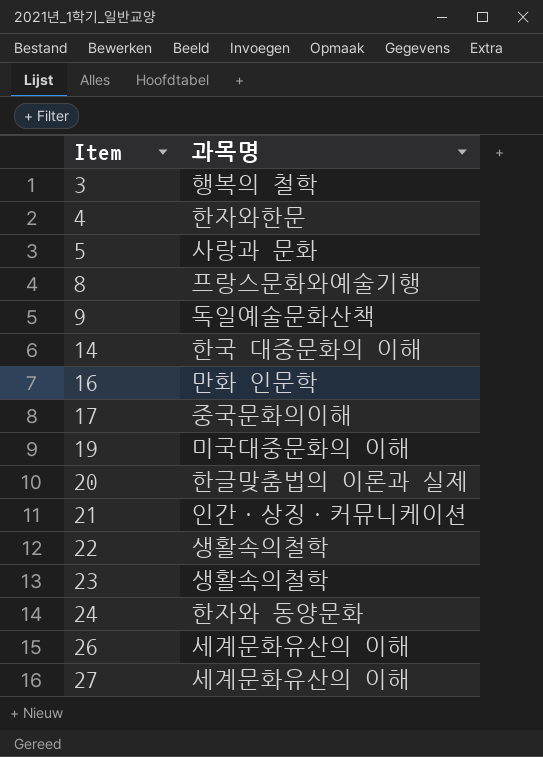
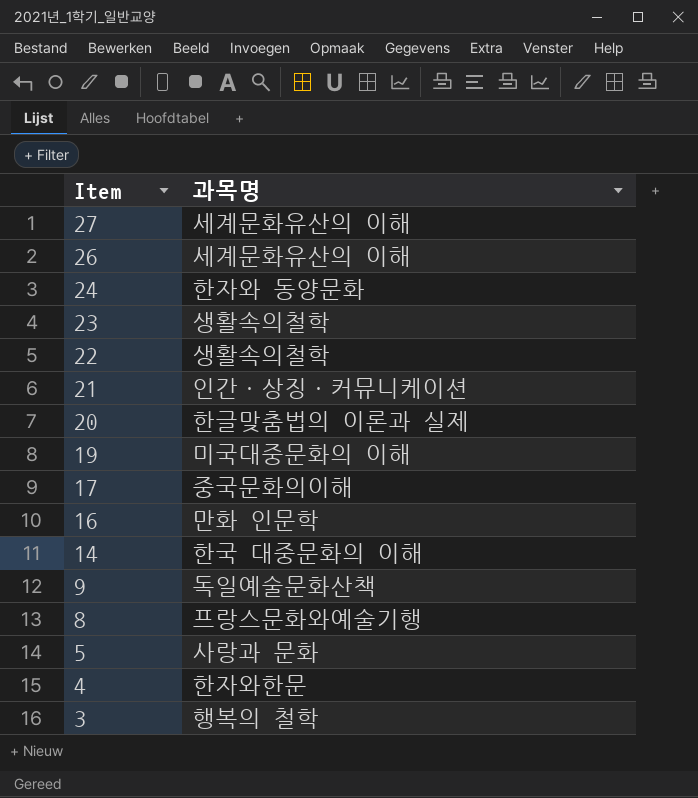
row order: Item ascending -> Item descending

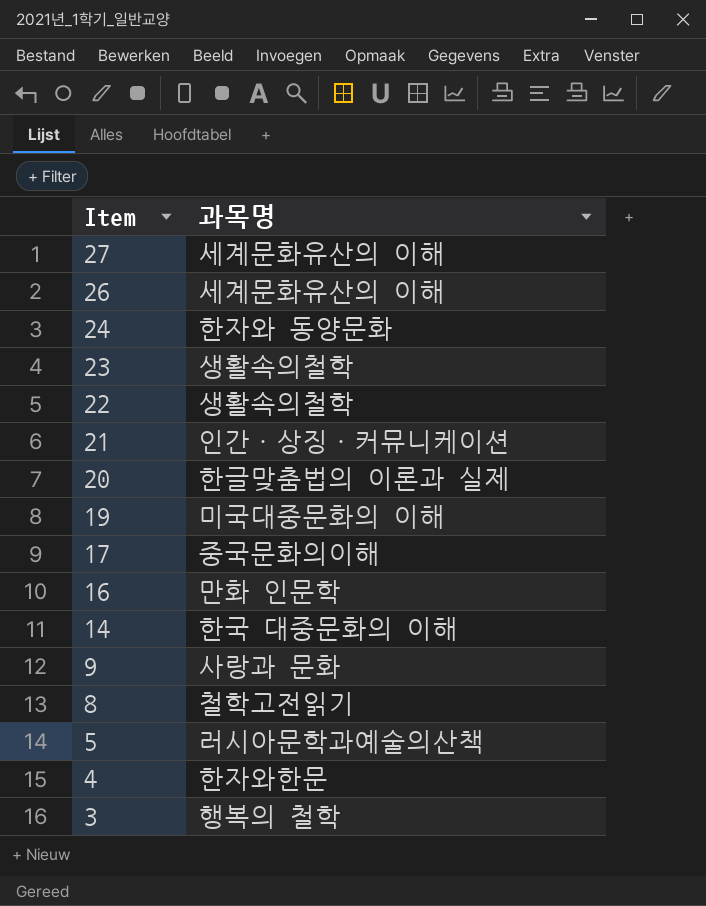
9 | 과목명: 독일예술문화산책 -> 사랑과 문화
8 | 과목명: 프랑스문화와예술기행 -> 철학고전읽기
5 | 과목명: 사랑과 문화 -> 러시아문학과예술의산책

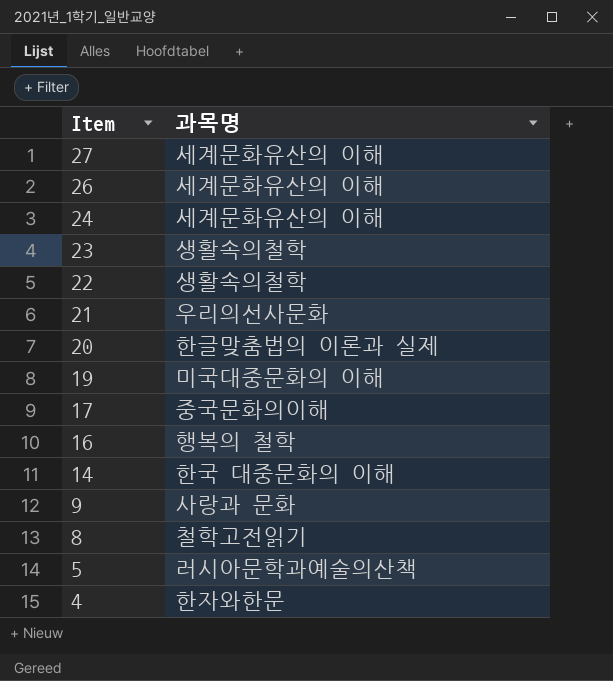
row 3: 행복의 철학 -> none
24 | 과목명: 한자와 동양문화 -> 세계문화유산의 이해
21 | 과목명: 인간·상징·커뮤니케이션 -> 우리의선사문화
16 | 과목명: 만화 인문학 -> 행복의 철학

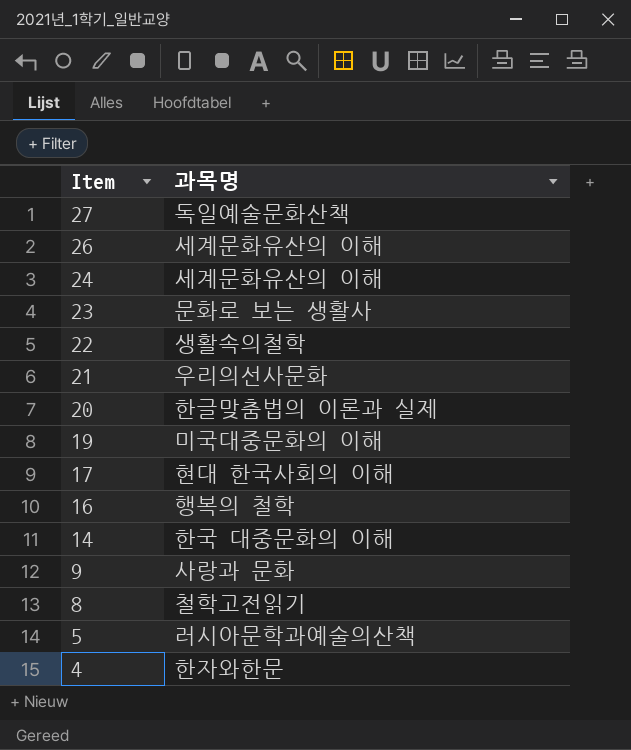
27 | 과목명: 세계문화유산의 이해 -> 독일예술문화산책
23 | 과목명: 생활속의철학 -> 문화로 보는 생활사
17 | 과목명: 중국문화의이해 -> 현대 한국사회의 이해

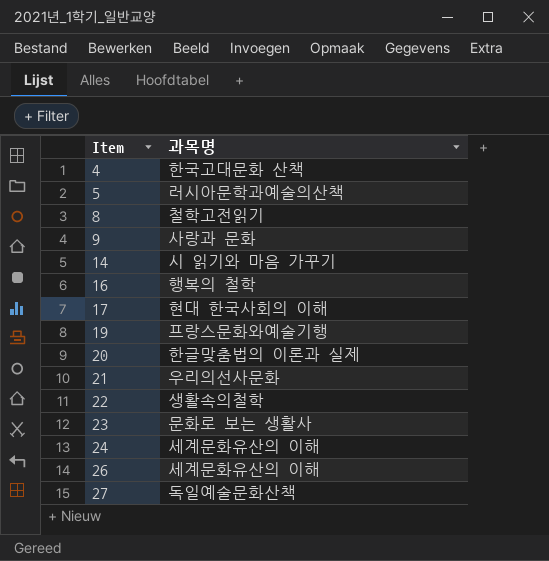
row order: Item descending -> Item ascending
4 | 과목명: 한자와한문 -> 한국고대문화 산책
14 | 과목명: 한국 대중문화의 이해 -> 시 읽기와 마음 가꾸기
19 | 과목명: 미국대중문화의 이해 -> 프랑스문화와예술기행

